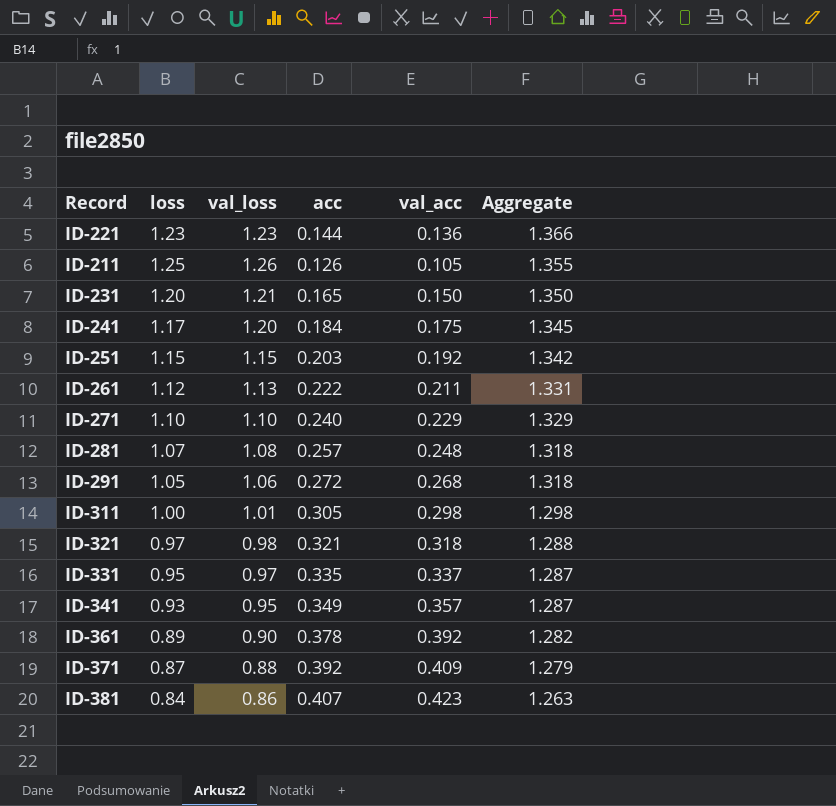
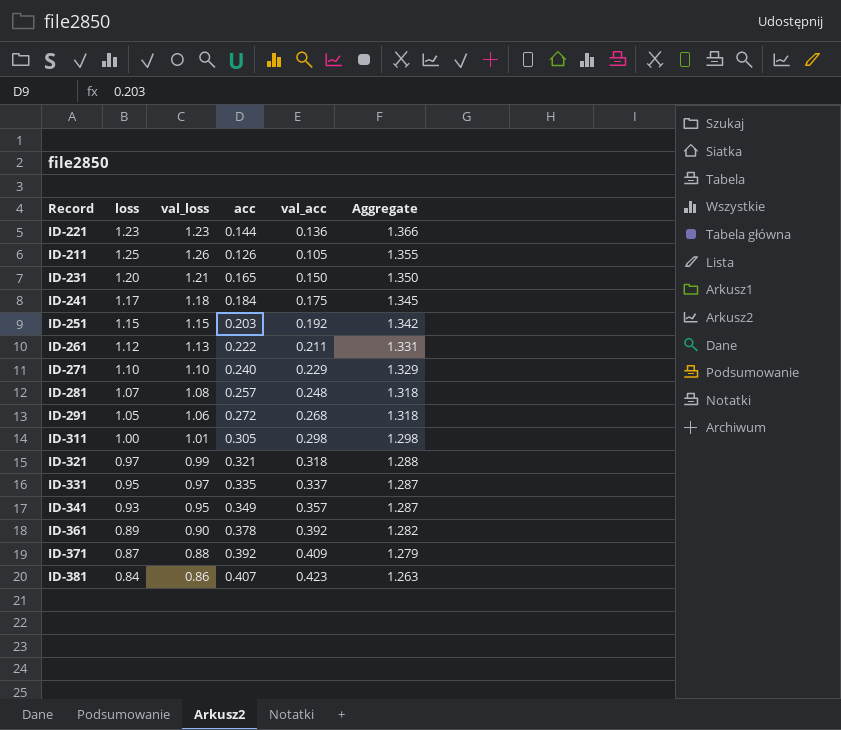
ID-241 | val_loss: 1.20 -> 1.18
ID-321 | val_loss: 0.98 -> 0.99

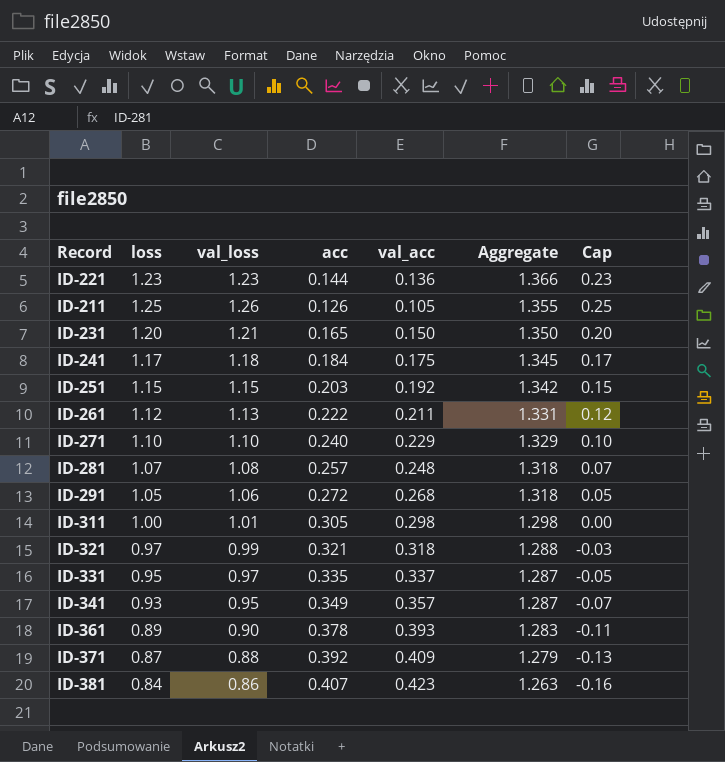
column Cap | formula: none -> [loss] - 1
ID-361 | val_acc: 0.392 -> 0.393
ID-361 | Aggregate: 1.282 -> 1.283

